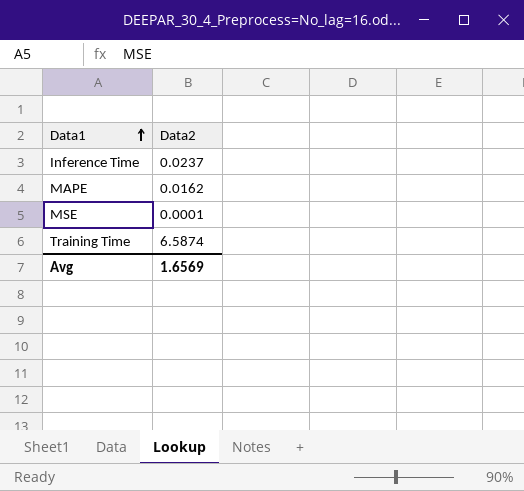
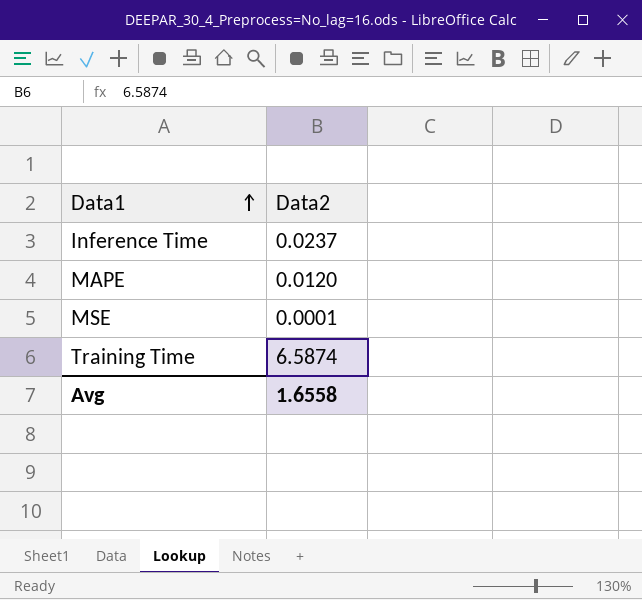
MAPE | Data2: 0.0162 -> 0.0120
Avg | Data2: 1.6569 -> 1.6558

